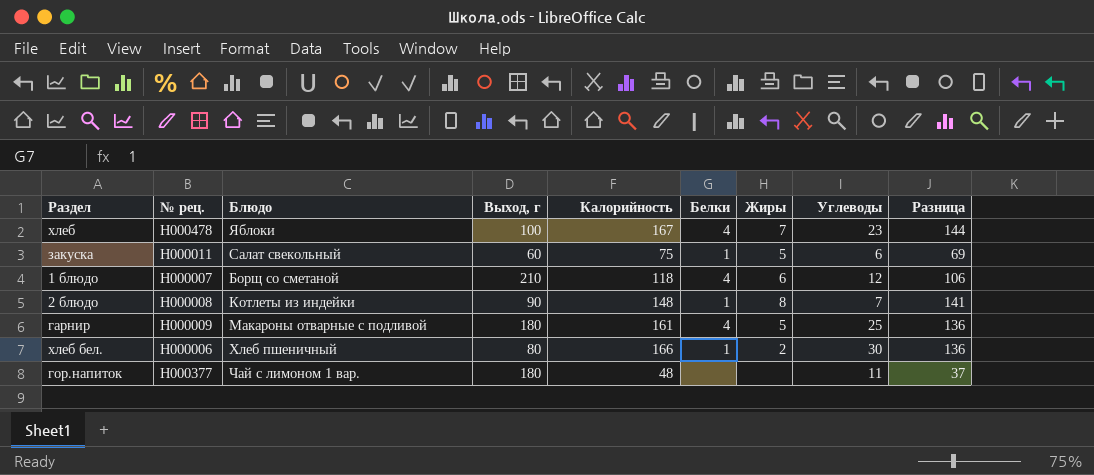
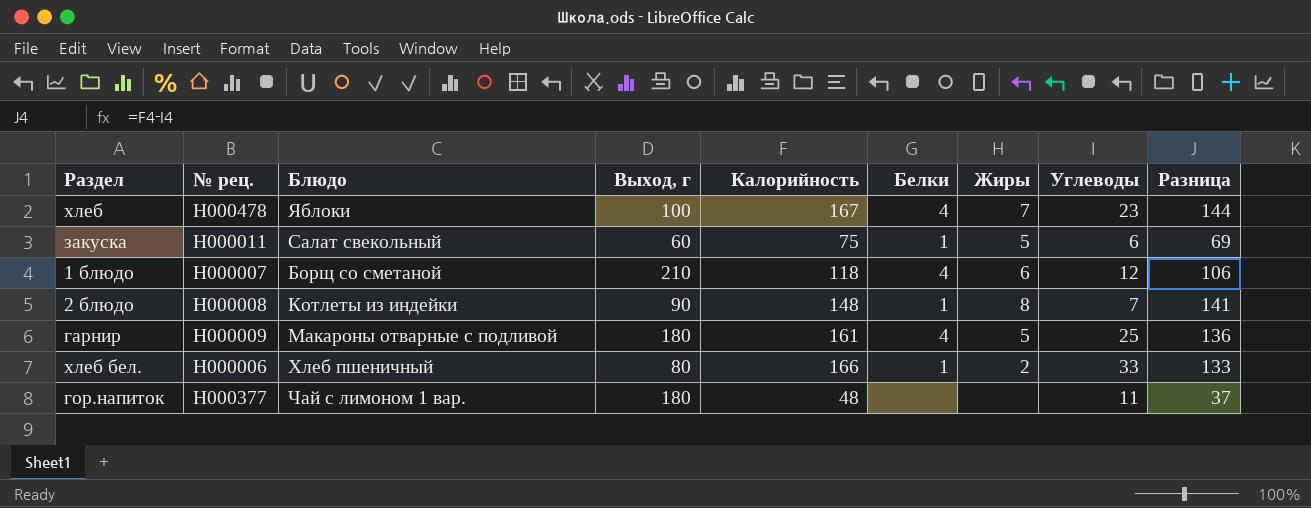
хлеб бел. | Углеводы: 30 -> 33
хлеб бел. | Разница: 136 -> 133

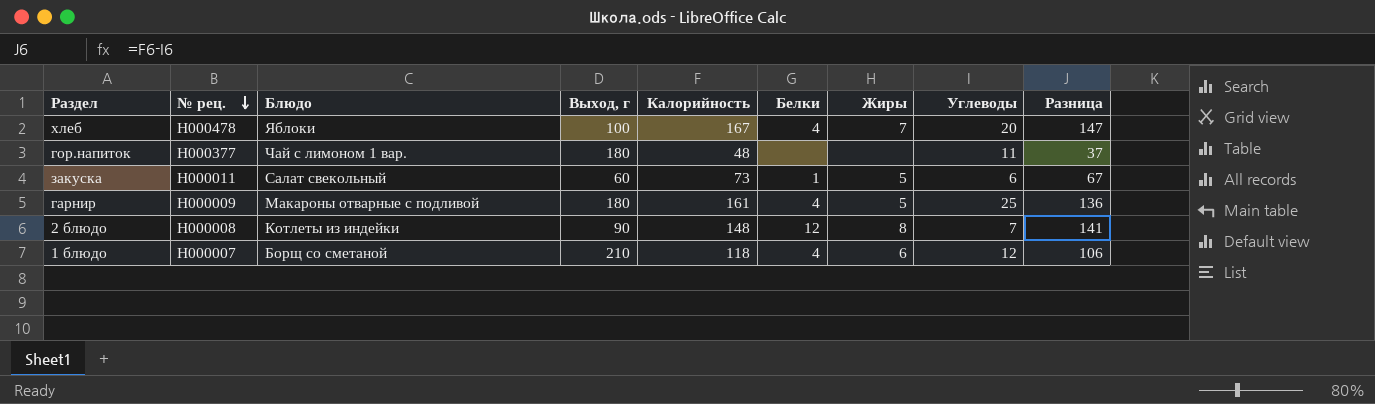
row order: none -> № рец. descending
row хлеб бел.: Н000006 | Хлеб пшеничный | 80 | 166 | 1 | 2 | 33 | 133 -> none
хлеб | Углеводы: 23 -> 20
хлеб | Разница: 144 -> 147
закуска | Калорийность: 75 -> 73
закуска | Разница: 69 -> 67
2 блюдо | Белки: 1 -> 12

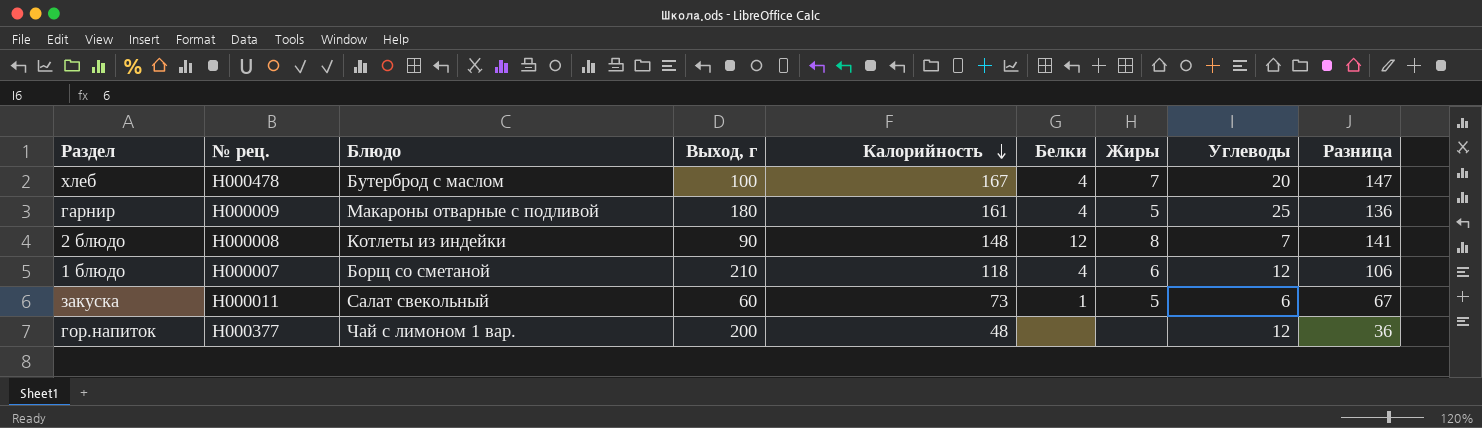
row order: № рец. descending -> Калорийность descending
хлеб | Блюдо: Яблоки -> Бутерброд с маслом
гор.напиток | Выход, г: 180 -> 200
гор.напиток | Углеводы: 11 -> 12
гор.напиток | Разница: 37 -> 36

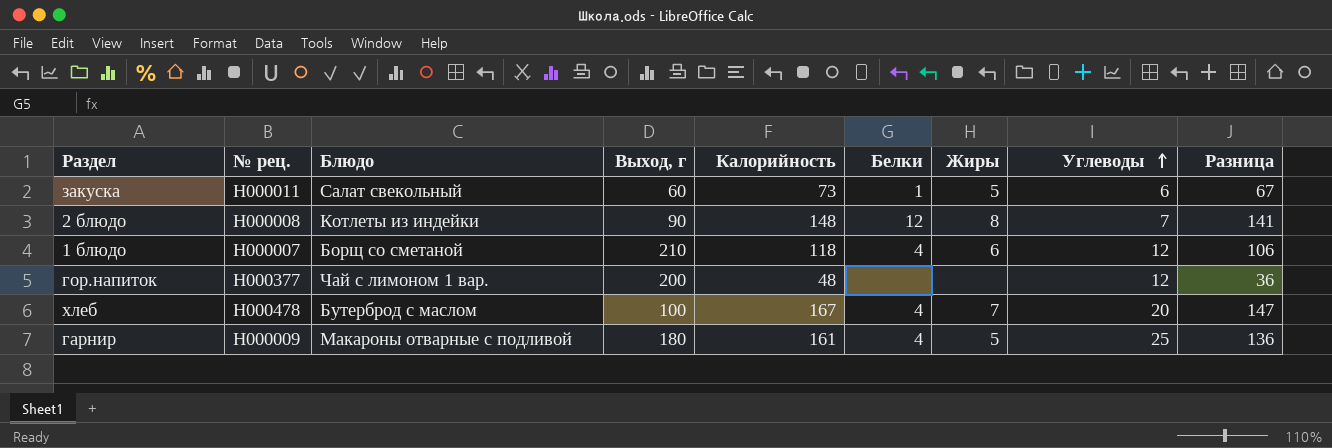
row order: Калорийность descending -> Углеводы ascending

